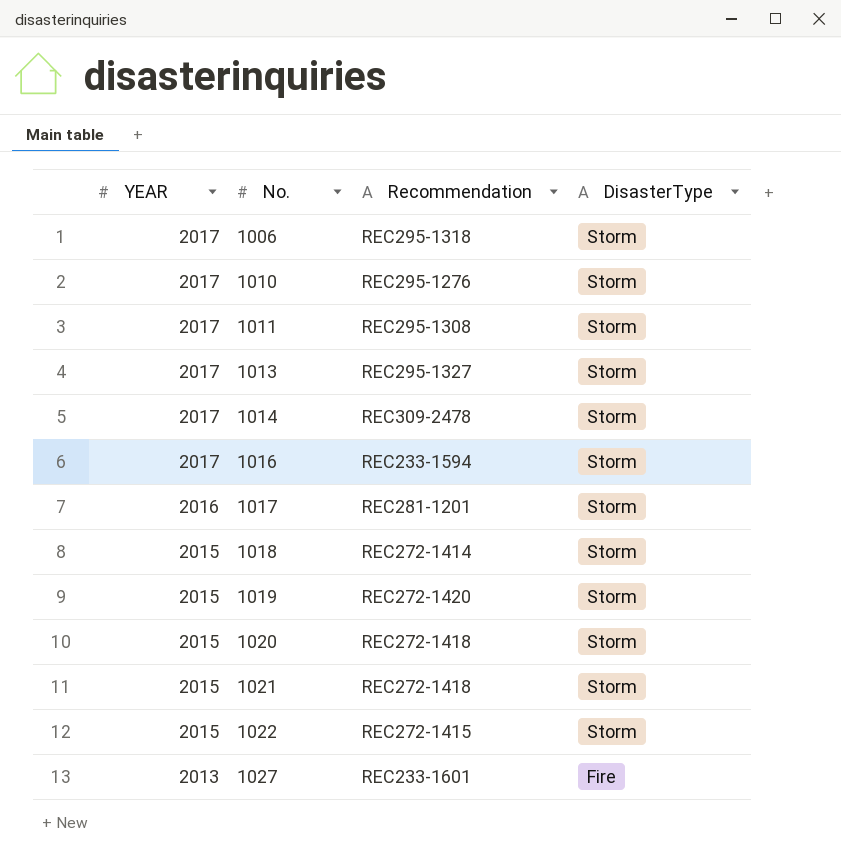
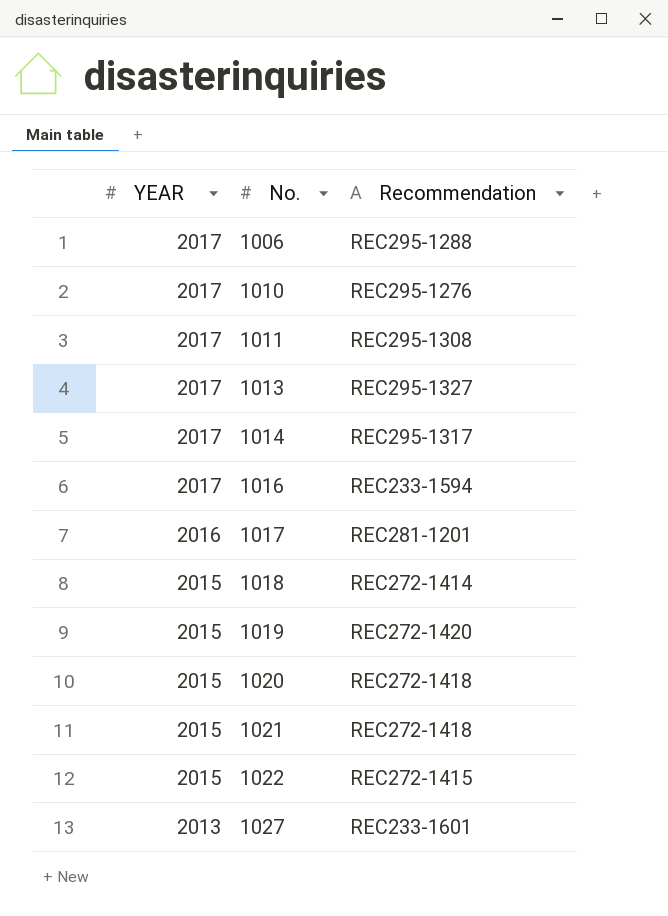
column DisasterType | position: 4 -> none
1006 | Recommendation: REC295-1318 -> REC295-1288
1014 | Recommendation: REC309-2478 -> REC295-1317

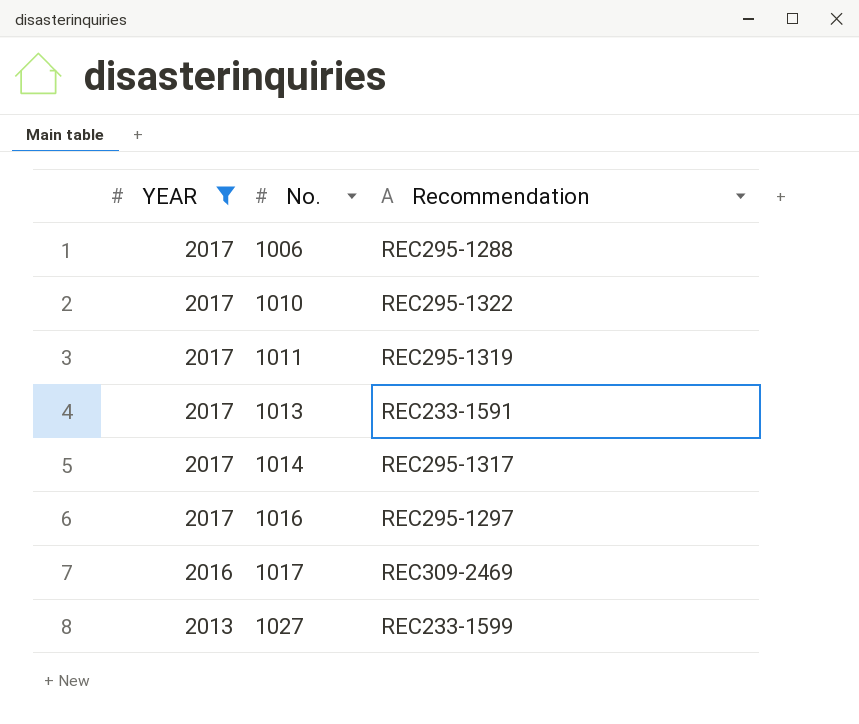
filter: none -> YEAR != 2015
1010 | Recommendation: REC295-1276 -> REC295-1322
1011 | Recommendation: REC295-1308 -> REC295-1319
1013 | Recommendation: REC295-1327 -> REC233-1591
1016 | Recommendation: REC233-1594 -> REC295-1297
1017 | Recommendation: REC281-1201 -> REC309-2469
1027 | Recommendation: REC233-1601 -> REC233-1599

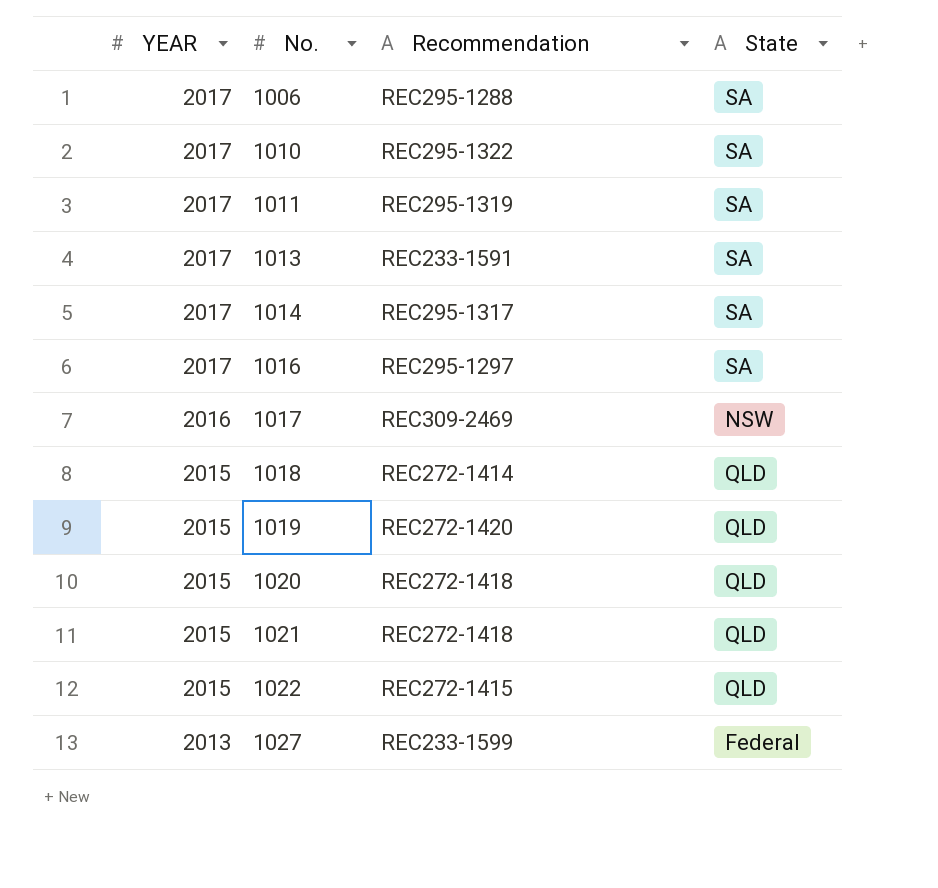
filter: YEAR != 2015 -> none
column State | position: none -> 4

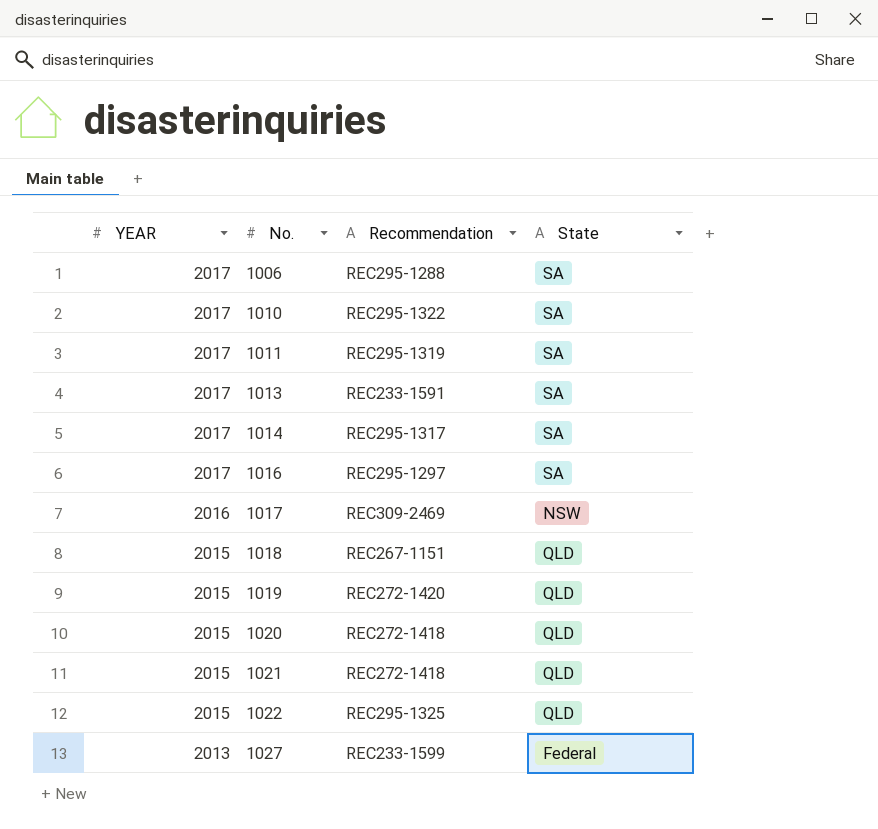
1018 | Recommendation: REC272-1414 -> REC267-1151
1022 | Recommendation: REC272-1415 -> REC295-1325

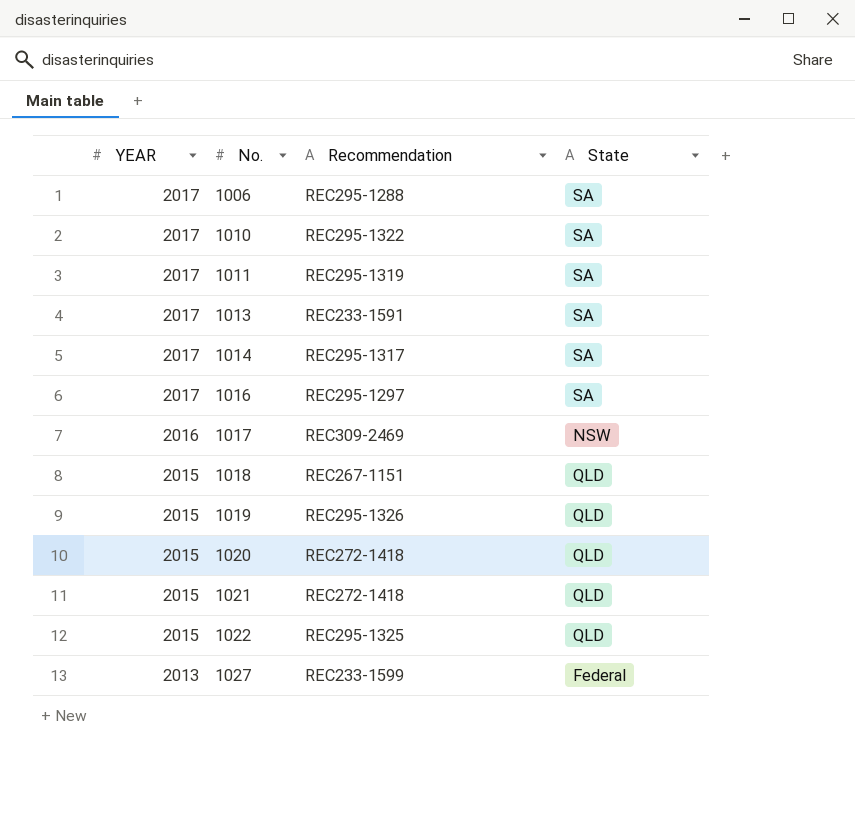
1019 | Recommendation: REC272-1420 -> REC295-1326

